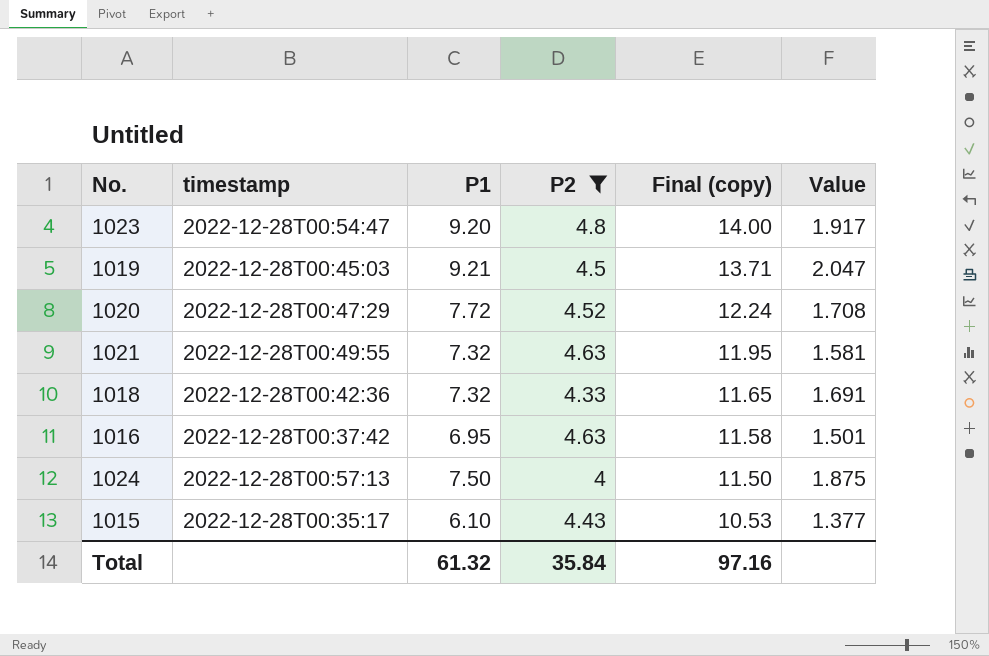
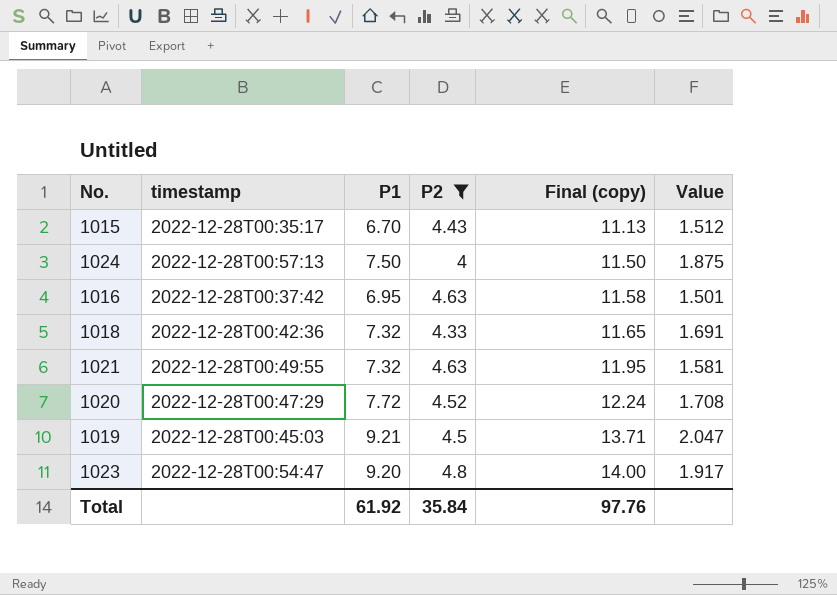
row order: Final (copy) descending -> Final (copy) ascending
1015 | P1: 6.10 -> 6.70
1015 | Final (copy): 10.53 -> 11.13
1015 | Value: 1.377 -> 1.512
Total | P1: 61.32 -> 61.92
Total | Final (copy): 97.16 -> 97.76

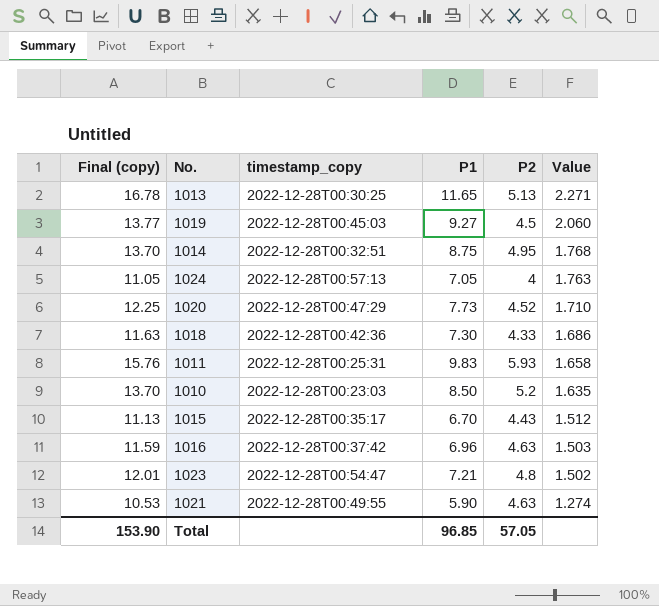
filter: P2 <= 4.8 -> none
row order: Final (copy) ascending -> Value descending
column Final (copy) | position: 5 -> 1
column name: timestamp -> timestamp_copy
1019 | Final (copy): 13.71 -> 13.77
1019 | P1: 9.21 -> 9.27
1019 | Value: 2.047 -> 2.060
1024 | Final (copy): 11.50 -> 11.05
1024 | P1: 7.50 -> 7.05
1024 | Value: 1.875 -> 1.763
1020 | Final (copy): 12.24 -> 12.25
1020 | P1: 7.72 -> 7.73
1020 | Value: 1.708 -> 1.710
1018 | Final (copy): 11.65 -> 11.63
1018 | P1: 7.32 -> 7.30
1018 | Value: 1.691 -> 1.686
1016 | Final (copy): 11.58 -> 11.59
1016 | P1: 6.95 -> 6.96
1016 | Value: 1.501 -> 1.503
1023 | Final (copy): 14.00 -> 12.01
1023 | P1: 9.20 -> 7.21
1023 | Value: 1.917 -> 1.502
1021 | Final (copy): 11.95 -> 10.53
1021 | P1: 7.32 -> 5.90
1021 | Value: 1.581 -> 1.274
Total | Final (copy): 97.76 -> 153.90
Total | P1: 61.92 -> 96.85
Total | P2: 35.84 -> 57.05

